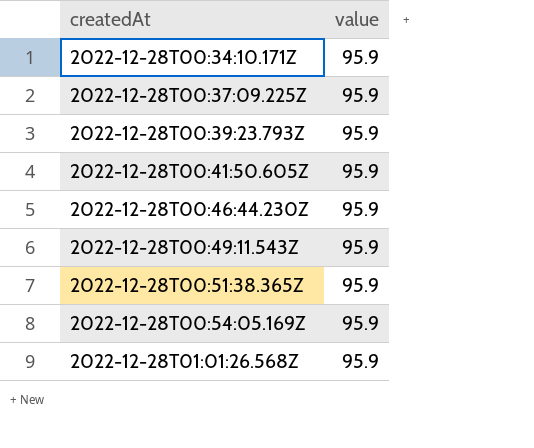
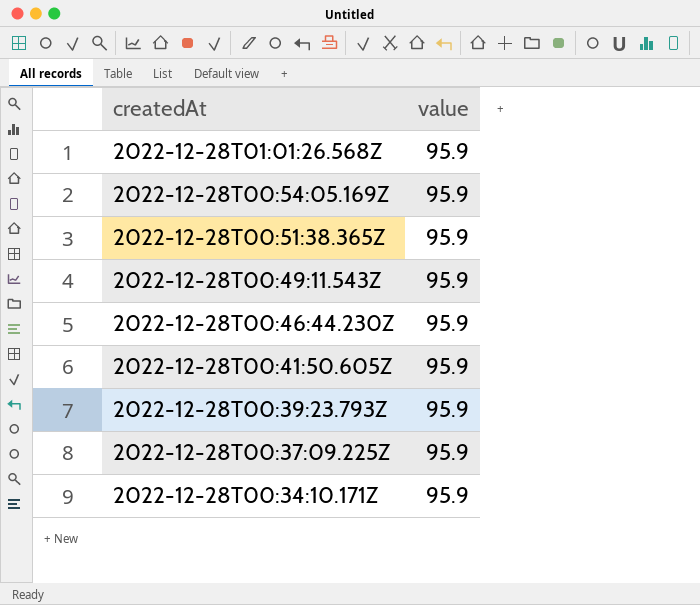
row order: createdAt ascending -> createdAt descending

